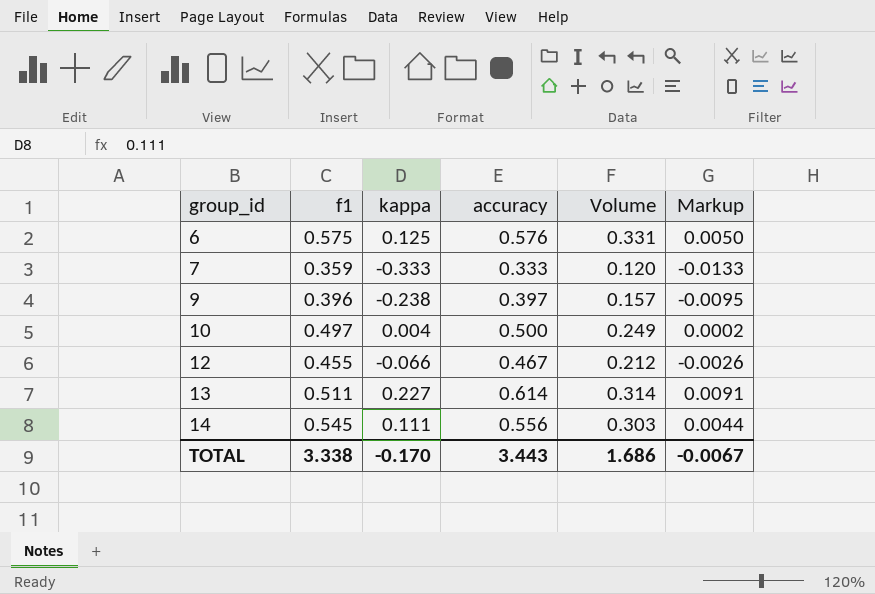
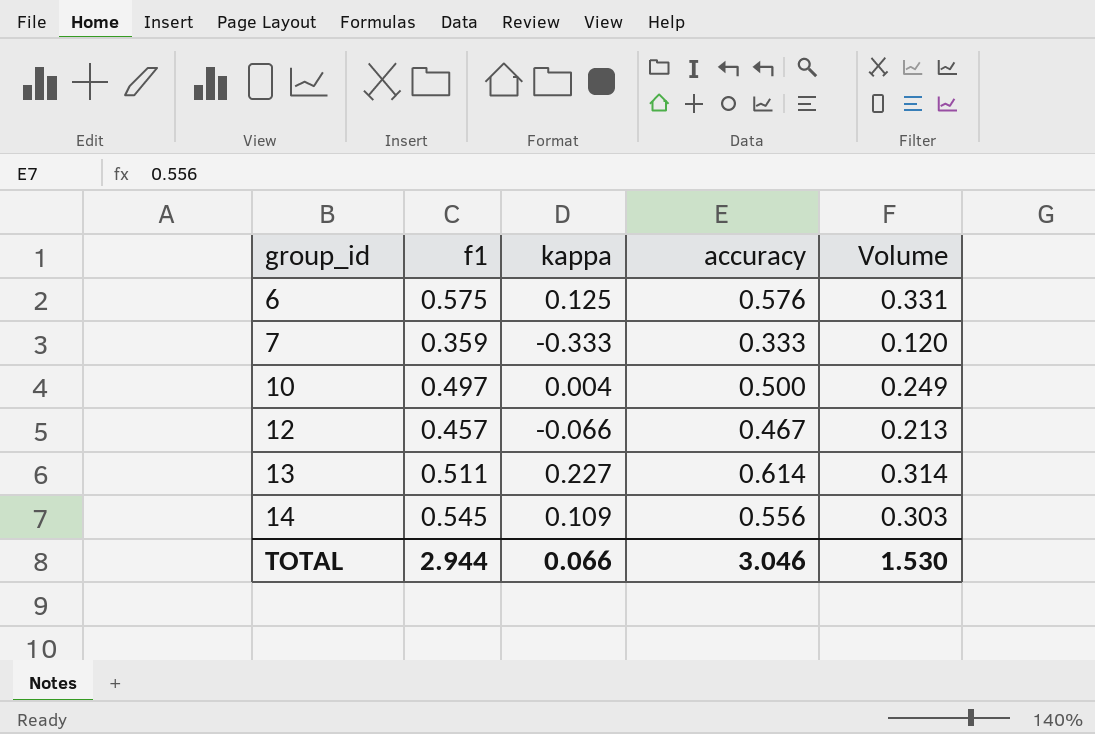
column Markup | formula: [kappa] * 0.04 -> none
row 9: 0.396 | -0.238 | 0.397 | 0.157 | -0.0095 -> none
12 | f1: 0.455 -> 0.457
12 | Volume: 0.212 -> 0.213
14 | kappa: 0.111 -> 0.109
TOTAL | f1: 3.338 -> 2.944
TOTAL | kappa: -0.170 -> 0.066
TOTAL | accuracy: 3.443 -> 3.046
TOTAL | Volume: 1.686 -> 1.530

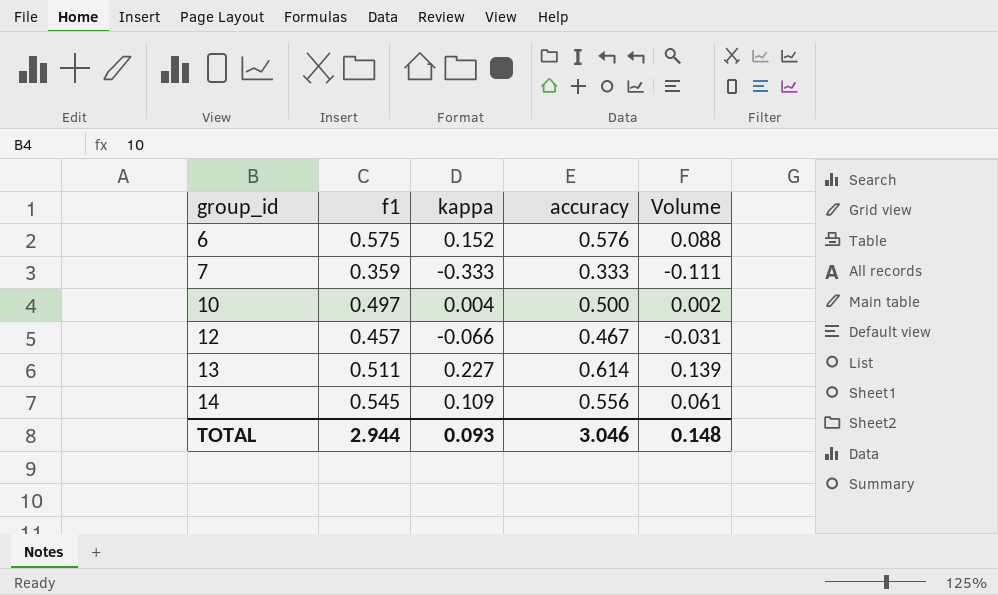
column Volume | formula: [f1] * [accuracy] -> [kappa] * [accuracy]
6 | kappa: 0.125 -> 0.152
TOTAL | kappa: 0.066 -> 0.093
TOTAL | Volume: 1.530 -> 0.148

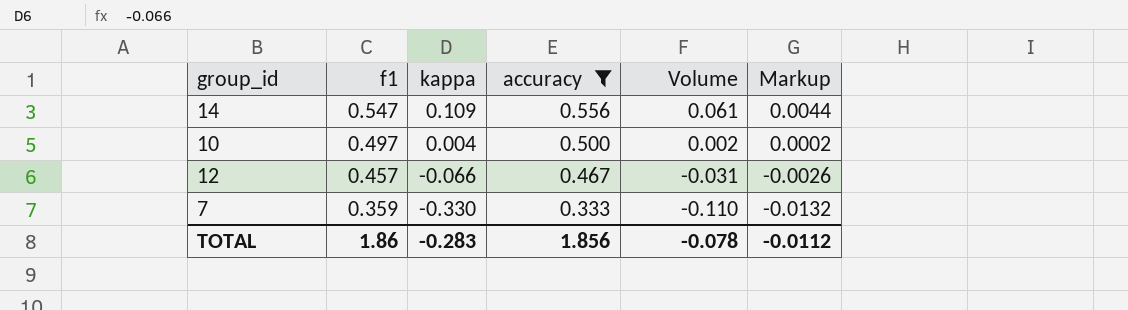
filter: none -> accuracy <= 0.556
row order: group_id ascending -> f1 descending
column Markup | formula: none -> [kappa] * 0.04
14 | f1: 0.545 -> 0.547
7 | kappa: -0.333 -> -0.330
7 | Volume: -0.111 -> -0.110
TOTAL | f1: 2.944 -> 1.86
TOTAL | kappa: 0.093 -> -0.283
TOTAL | accuracy: 3.046 -> 1.856
TOTAL | Volume: 0.148 -> -0.078

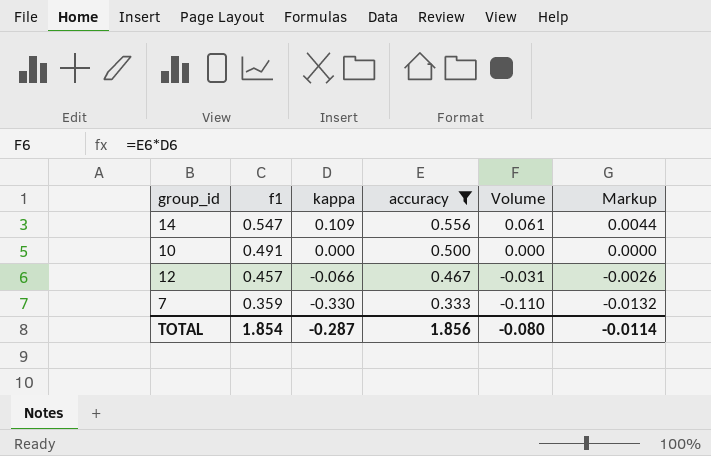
10 | f1: 0.497 -> 0.491
10 | kappa: 0.004 -> 0.000
10 | Volume: 0.002 -> 0.000
10 | Markup: 0.0002 -> 0.0000
TOTAL | f1: 1.86 -> 1.854
TOTAL | kappa: -0.283 -> -0.287
TOTAL | Volume: -0.078 -> -0.080
TOTAL | Markup: -0.0112 -> -0.0114

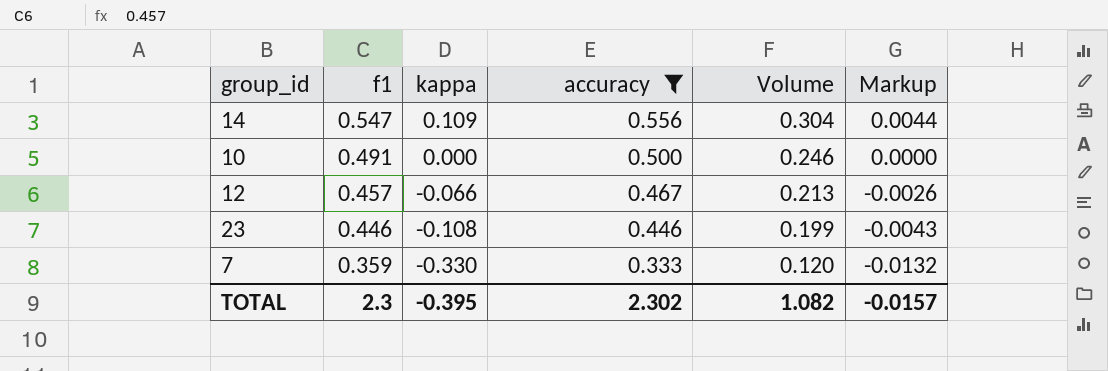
column Volume | formula: [kappa] * [accuracy] -> [f1] * [accuracy]
row 23: none -> 0.446 | -0.108 | 0.446 | 0.199 | -0.0043
TOTAL | f1: 1.854 -> 2.3
TOTAL | kappa: -0.287 -> -0.395
TOTAL | accuracy: 1.856 -> 2.302
TOTAL | Volume: -0.080 -> 1.082
TOTAL | Markup: -0.0114 -> -0.0157

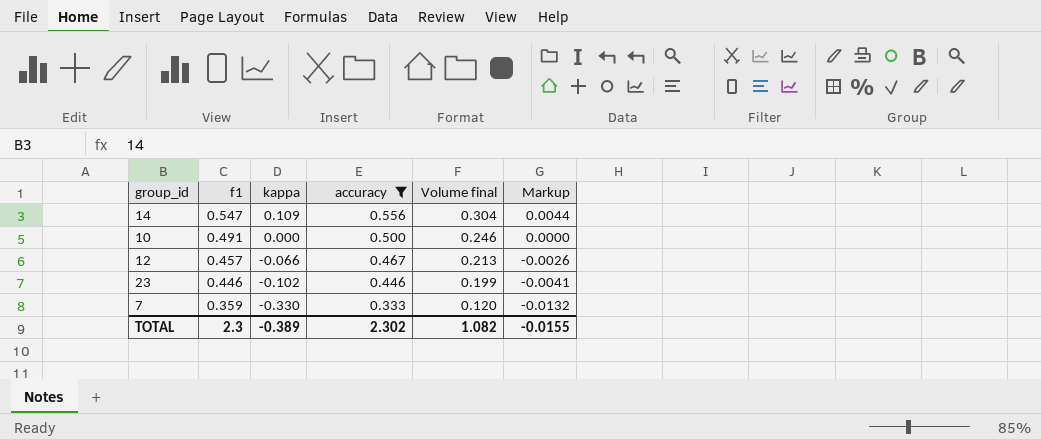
column name: Volume -> Volume final
23 | kappa: -0.108 -> -0.102
23 | Markup: -0.0043 -> -0.0041
TOTAL | kappa: -0.395 -> -0.389
TOTAL | Markup: -0.0157 -> -0.0155

